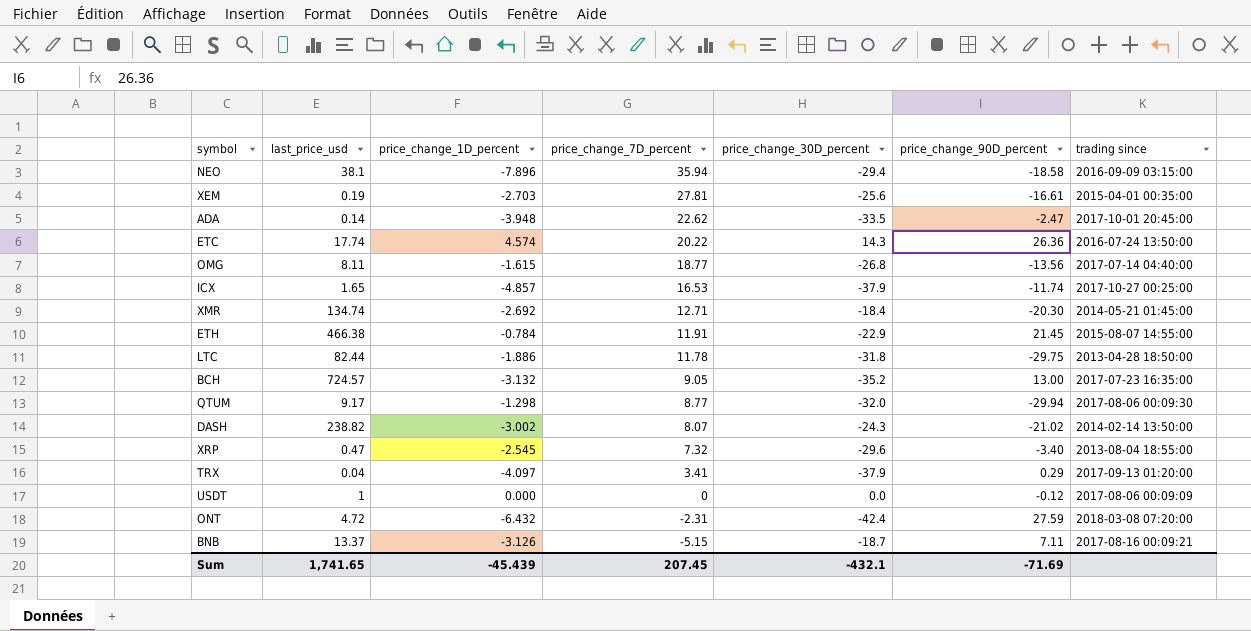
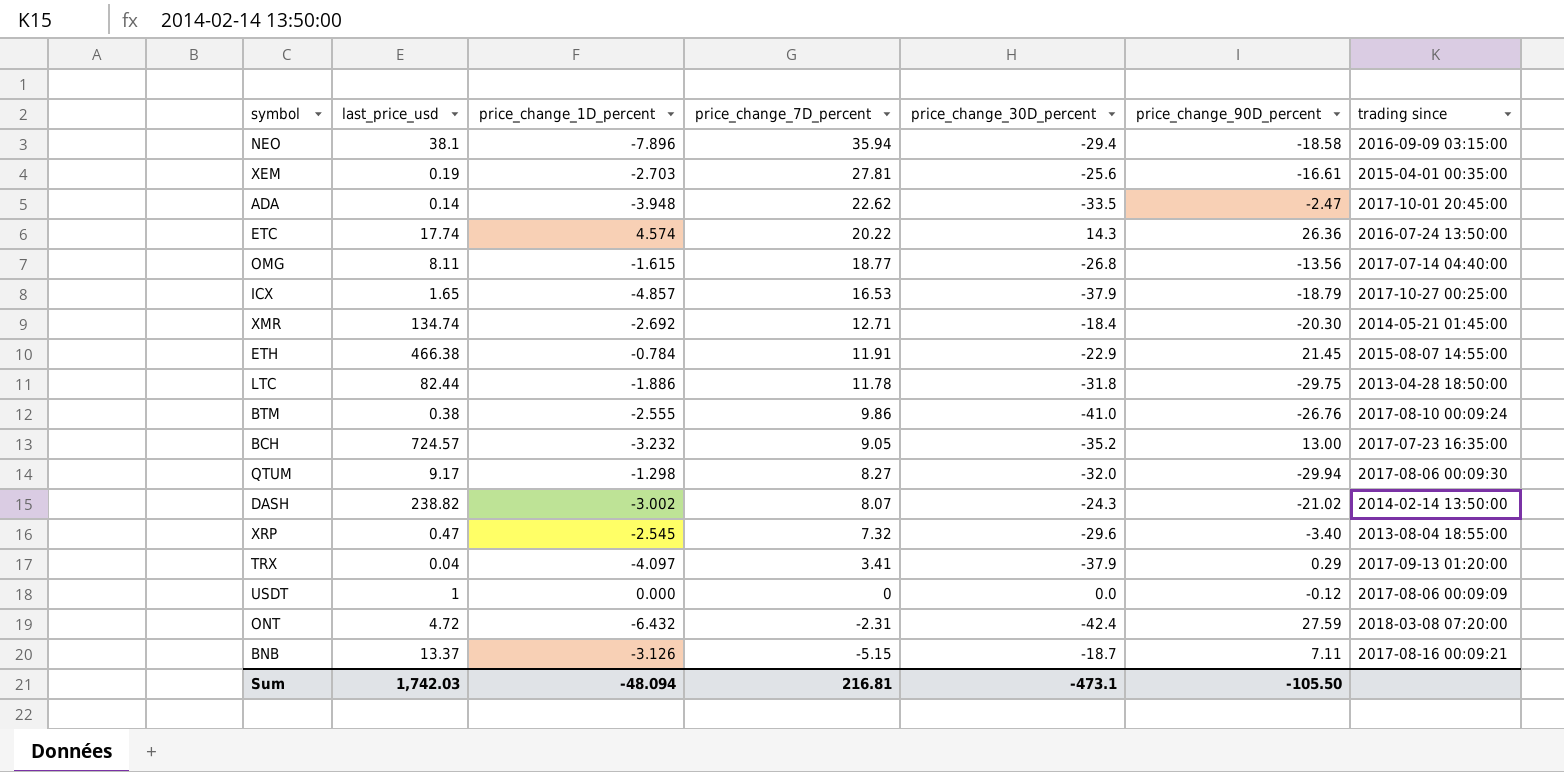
ICX | price_change_90D_percent: -11.74 -> -18.79
row BTM: none -> 0.38 | -2.555 | 9.86 | -41.0 | -26.76 | 2017-08-10 00:09:24
BCH | price_change_1D_percent: -3.132 -> -3.232
QTUM | price_change_7D_percent: 8.77 -> 8.27
Sum | last_price_usd: 1,741.65 -> 1,742.03
Sum | price_change_1D_percent: -45.439 -> -48.094
Sum | price_change_7D_percent: 207.45 -> 216.81
Sum | price_change_30D_percent: -432.1 -> -473.1
Sum | price_change_90D_percent: -71.69 -> -105.50

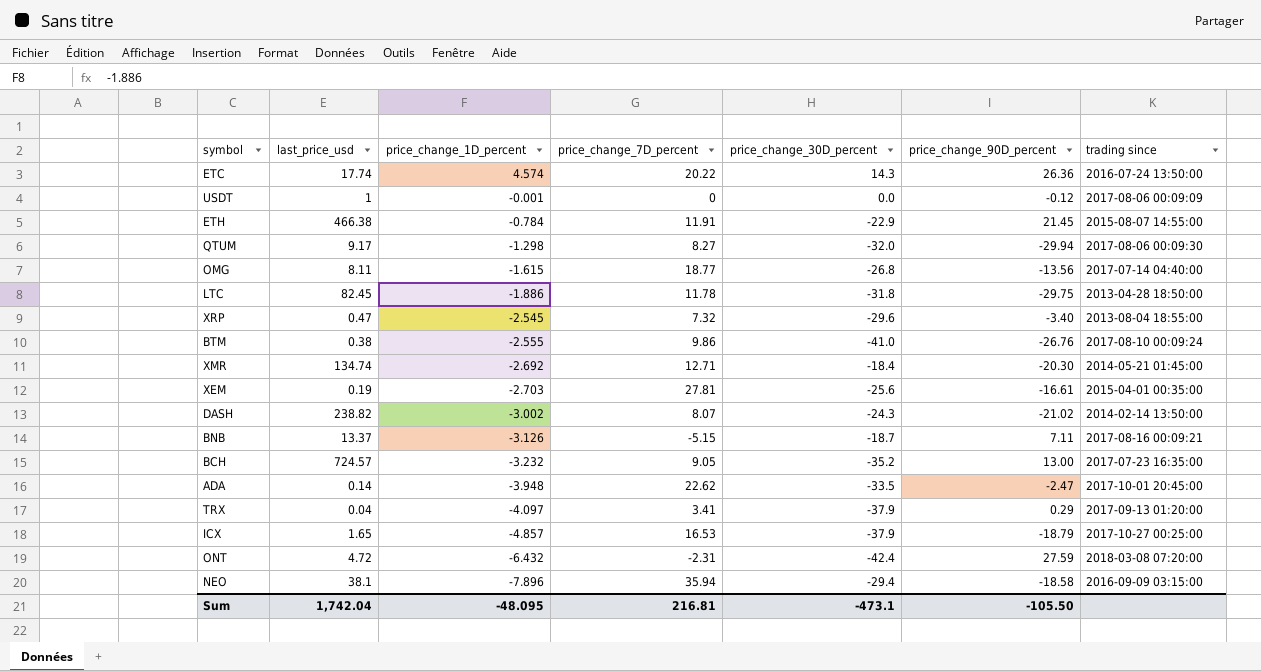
row order: price_change_7D_percent descending -> price_change_1D_percent descending
USDT | price_change_1D_percent: 0.000 -> -0.001
LTC | last_price_usd: 82.44 -> 82.45
Sum | last_price_usd: 1,742.03 -> 1,742.04
Sum | price_change_1D_percent: -48.094 -> -48.095

